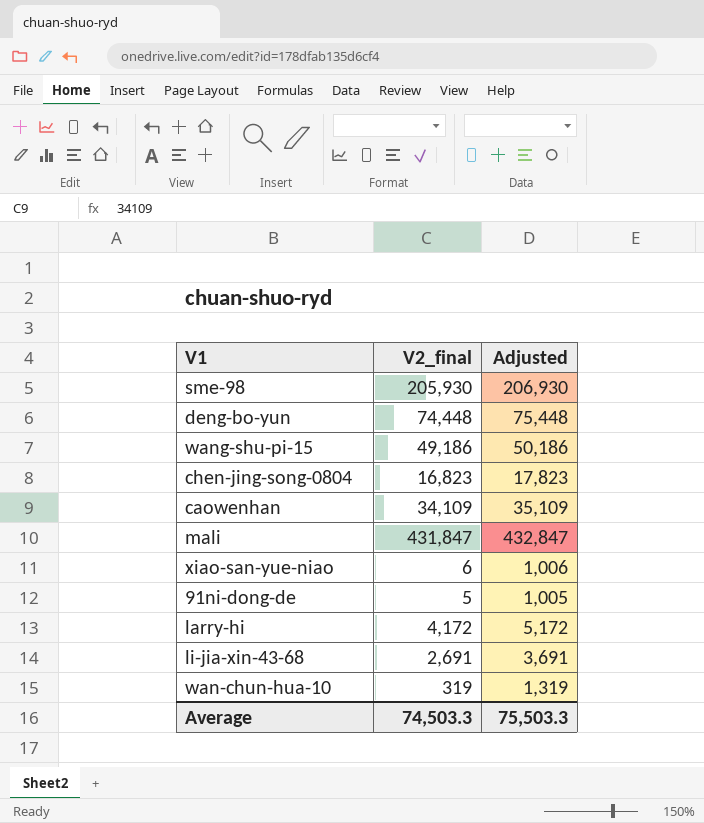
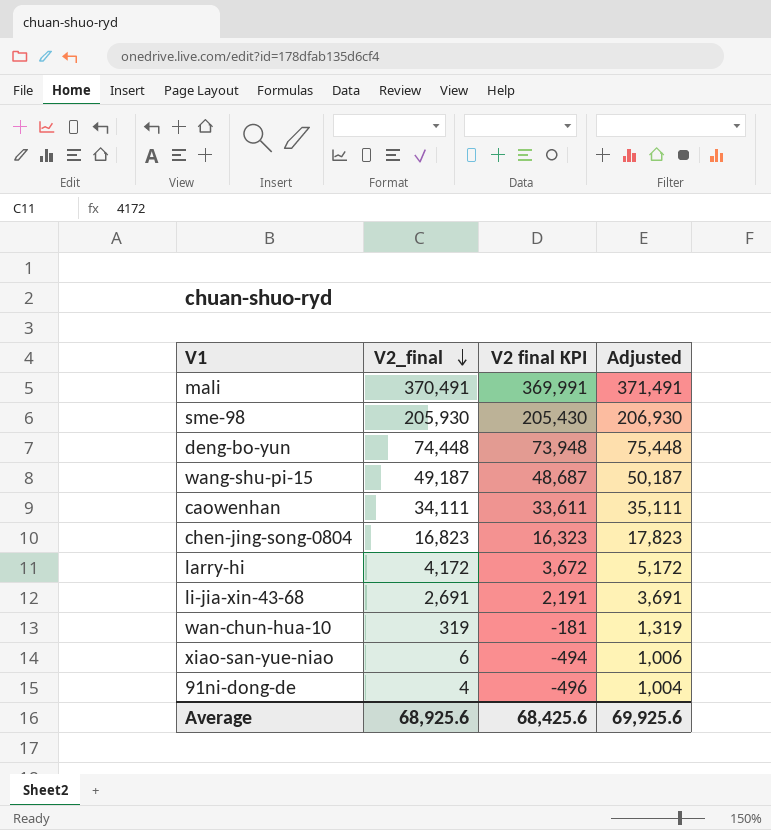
row order: none -> V2_final descending
column V2 final KPI | formula: none -> [V2_final] - 500
mali | V2_final: 431,847 -> 370,491
mali | Adjusted: 432,847 -> 371,491
wang-shu-pi-15 | V2_final: 49,186 -> 49,187
wang-shu-pi-15 | Adjusted: 50,186 -> 50,187
caowenhan | V2_final: 34,109 -> 34,111
caowenhan | Adjusted: 35,109 -> 35,111
91ni-dong-de | V2_final: 5 -> 4
91ni-dong-de | Adjusted: 1,005 -> 1,004
Average | V2_final: 74,503.3 -> 68,925.6
Average | Adjusted: 75,503.3 -> 69,925.6

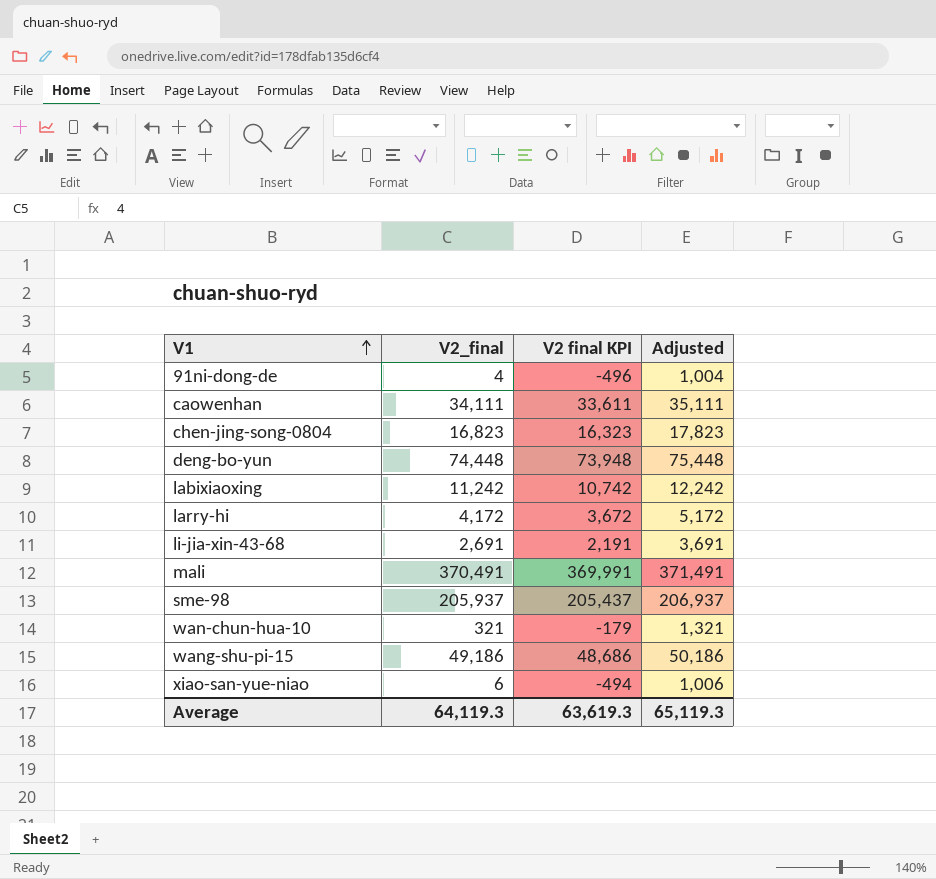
row order: V2_final descending -> V1 ascending
row labixiaoxing: none -> 11,242 | 10,742 | 12,242
sme-98 | V2_final: 205,930 -> 205,937
sme-98 | V2 final KPI: 205,430 -> 205,437
sme-98 | Adjusted: 206,930 -> 206,937
wan-chun-hua-10 | V2_final: 319 -> 321
wan-chun-hua-10 | V2 final KPI: -181 -> -179
wan-chun-hua-10 | Adjusted: 1,319 -> 1,321
wang-shu-pi-15 | V2_final: 49,187 -> 49,186
wang-shu-pi-15 | V2 final KPI: 48,687 -> 48,686
wang-shu-pi-15 | Adjusted: 50,187 -> 50,186
Average | V2_final: 68,925.6 -> 64,119.3
Average | V2 final KPI: 68,425.6 -> 63,619.3
Average | Adjusted: 69,925.6 -> 65,119.3

